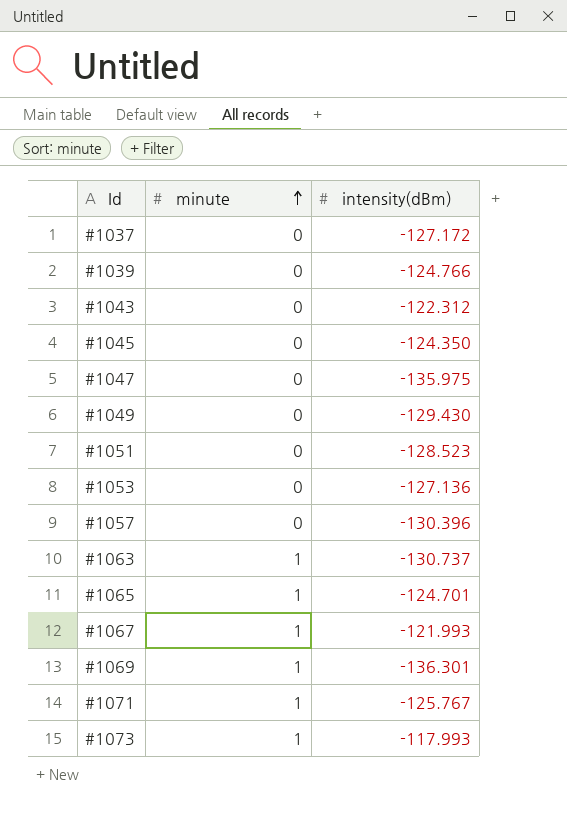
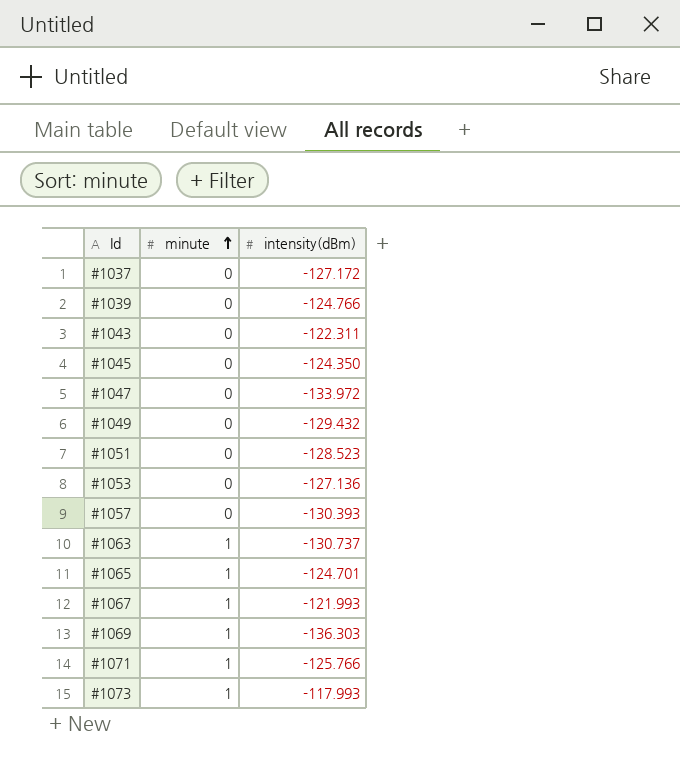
#1043 | intensity(dBm): -122.312 -> -122.311
#1047 | intensity(dBm): -135.975 -> -133.972
#1049 | intensity(dBm): -129.430 -> -129.432
#1057 | intensity(dBm): -130.396 -> -130.393
#1069 | intensity(dBm): -136.301 -> -136.303
#1071 | intensity(dBm): -125.767 -> -125.766

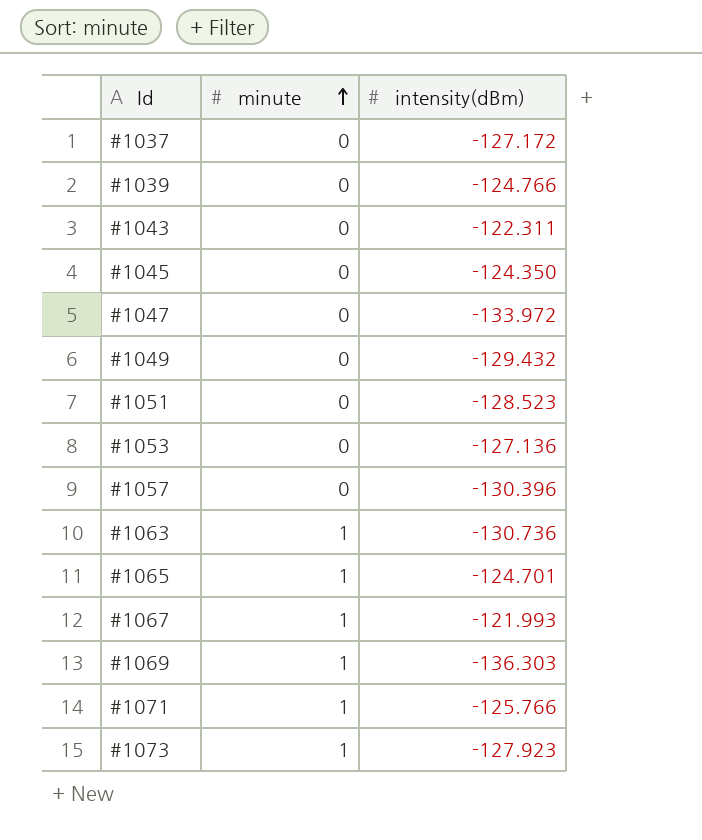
#1057 | intensity(dBm): -130.393 -> -130.396
#1063 | intensity(dBm): -130.737 -> -130.736
#1073 | intensity(dBm): -117.993 -> -127.923

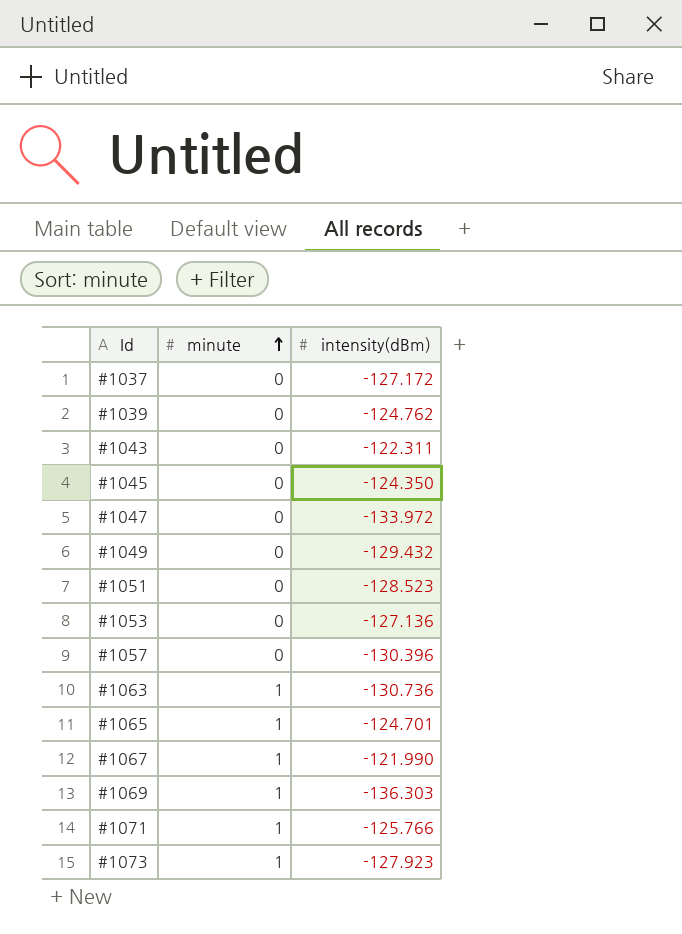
#1039 | intensity(dBm): -124.766 -> -124.762
#1067 | intensity(dBm): -121.993 -> -121.990

